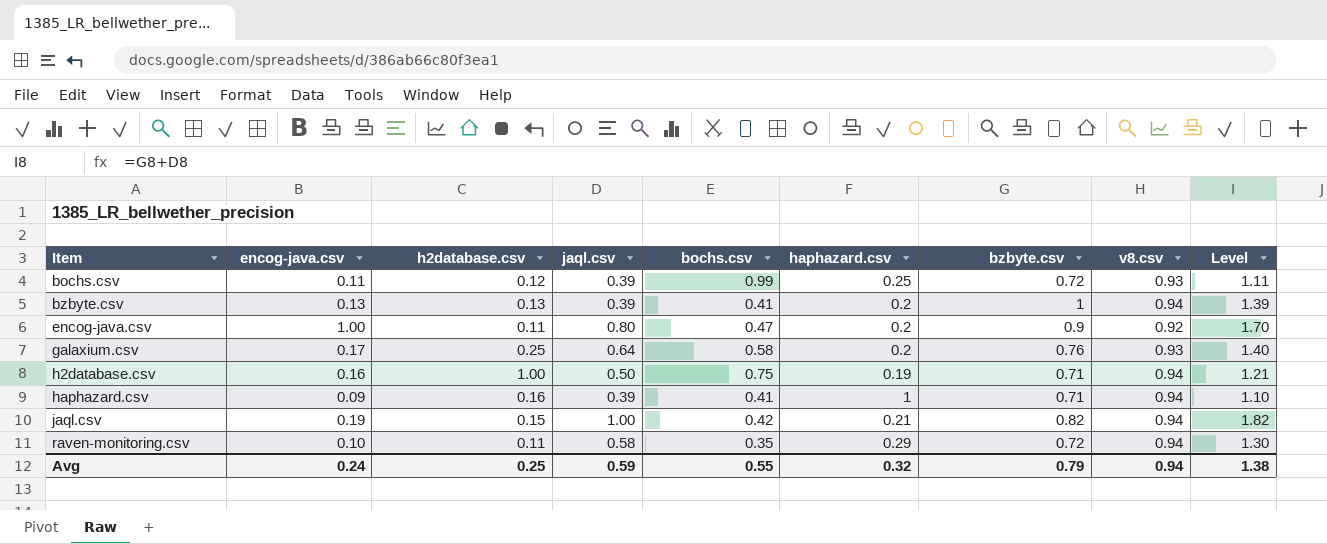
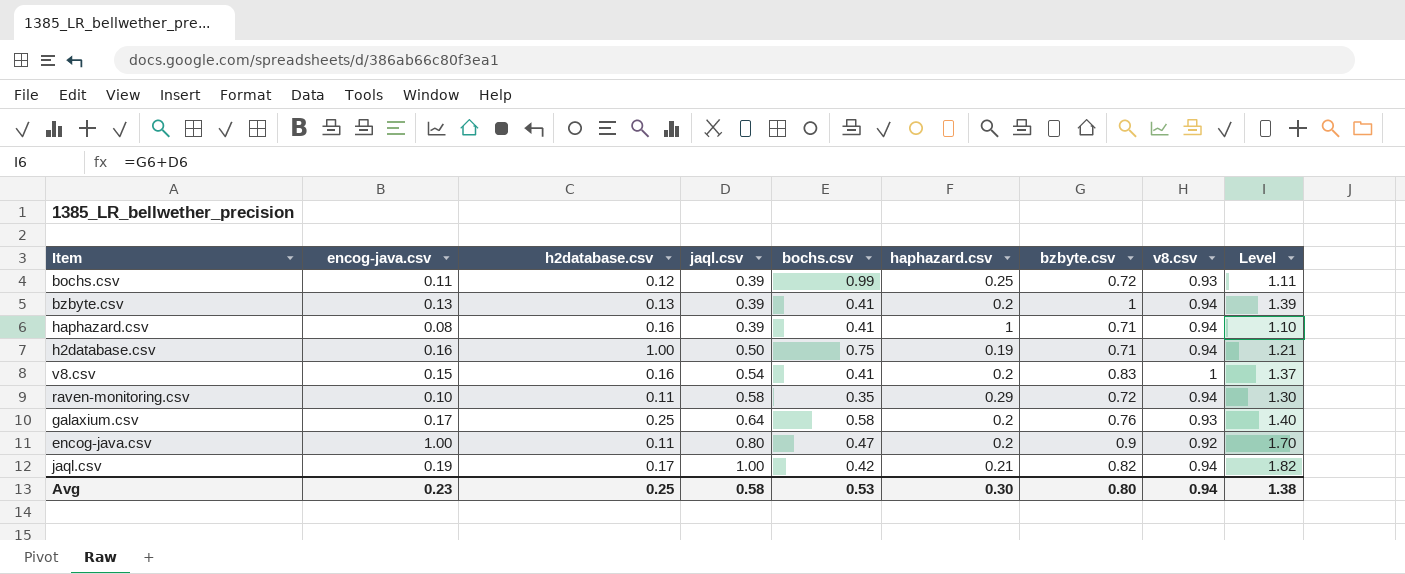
row order: Item ascending -> jaql.csv ascending
haphazard.csv | encog-java.csv: 0.09 -> 0.08
row v8.csv: none -> 0.15 | 0.16 | 0.54 | 0.41 | 0.2 | 0.83 | 1 | 1.37
jaql.csv | h2database.csv: 0.15 -> 0.17
Avg | encog-java.csv: 0.24 -> 0.23
Avg | jaql.csv: 0.59 -> 0.58
Avg | bochs.csv: 0.55 -> 0.53
Avg | haphazard.csv: 0.32 -> 0.30
Avg | bzbyte.csv: 0.79 -> 0.80

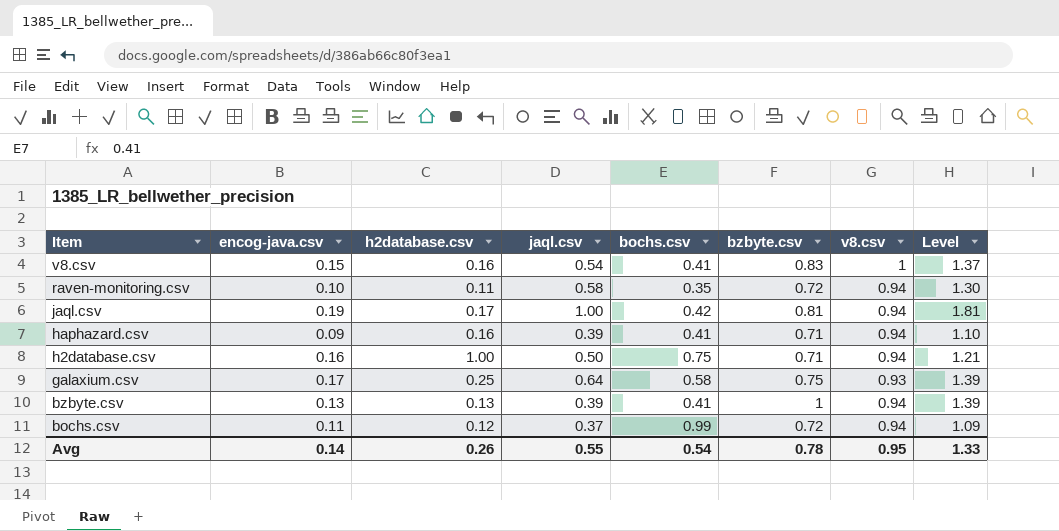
row order: jaql.csv ascending -> Item descending
column haphazard.csv | position: 6 -> none
row encog-java.csv: 1.00 | 0.11 | 0.80 | 0.47 | 0.2 | 0.9 | 0.92 | 1.70 -> none
jaql.csv | bzbyte.csv: 0.82 -> 0.81
jaql.csv | Level: 1.82 -> 1.81
haphazard.csv | encog-java.csv: 0.08 -> 0.09
galaxium.csv | bzbyte.csv: 0.76 -> 0.75
galaxium.csv | Level: 1.40 -> 1.39
bochs.csv | jaql.csv: 0.39 -> 0.37
bochs.csv | v8.csv: 0.93 -> 0.94
bochs.csv | Level: 1.11 -> 1.09
Avg | encog-java.csv: 0.23 -> 0.14
Avg | h2database.csv: 0.25 -> 0.26
Avg | jaql.csv: 0.58 -> 0.55
Avg | bochs.csv: 0.53 -> 0.54
Avg | bzbyte.csv: 0.80 -> 0.78
Avg | v8.csv: 0.94 -> 0.95
Avg | Level: 1.38 -> 1.33

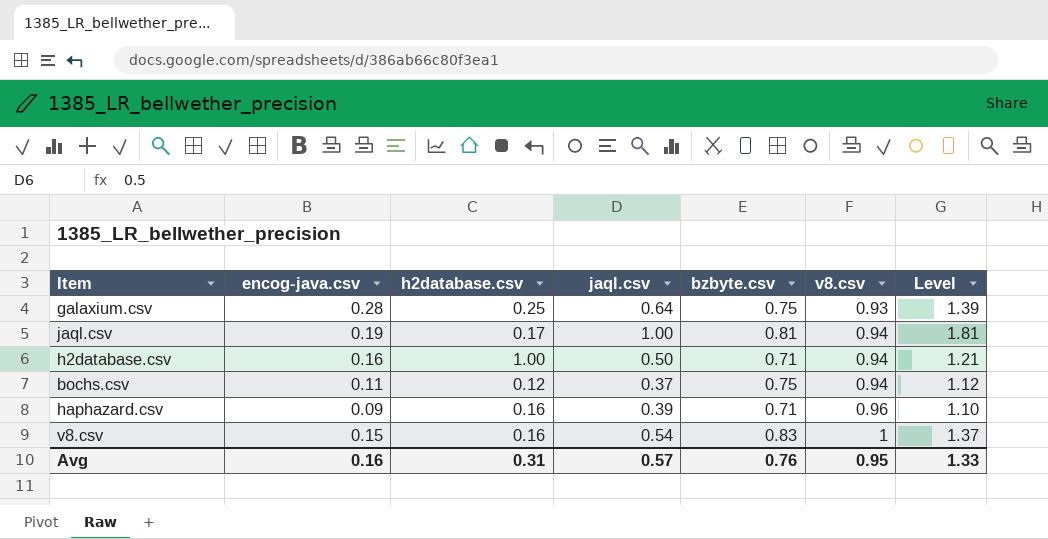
row order: Item descending -> v8.csv ascending
column bochs.csv | position: 5 -> none
row raven-monitoring.csv: 0.10 | 0.11 | 0.58 | 0.35 | 0.72 | 0.94 | 1.30 -> none
row bzbyte.csv: 0.13 | 0.13 | 0.39 | 0.41 | 1 | 0.94 | 1.39 -> none
galaxium.csv | encog-java.csv: 0.17 -> 0.28
bochs.csv | bzbyte.csv: 0.72 -> 0.75
bochs.csv | Level: 1.09 -> 1.12
haphazard.csv | v8.csv: 0.94 -> 0.96
Avg | encog-java.csv: 0.14 -> 0.16
Avg | h2database.csv: 0.26 -> 0.31
Avg | jaql.csv: 0.55 -> 0.57
Avg | bzbyte.csv: 0.78 -> 0.76

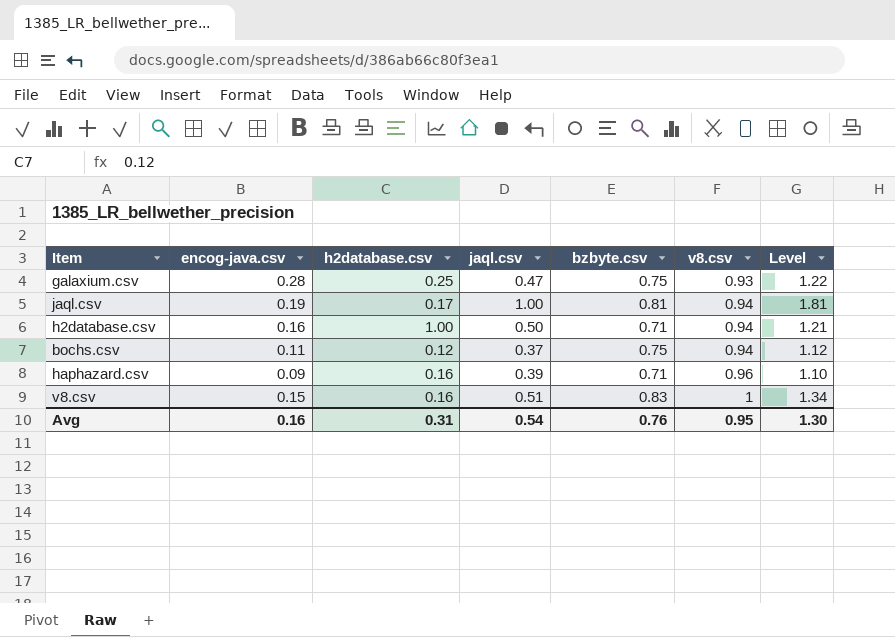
galaxium.csv | jaql.csv: 0.64 -> 0.47
galaxium.csv | Level: 1.39 -> 1.22
v8.csv | jaql.csv: 0.54 -> 0.51
v8.csv | Level: 1.37 -> 1.34
Avg | jaql.csv: 0.57 -> 0.54
Avg | Level: 1.33 -> 1.30

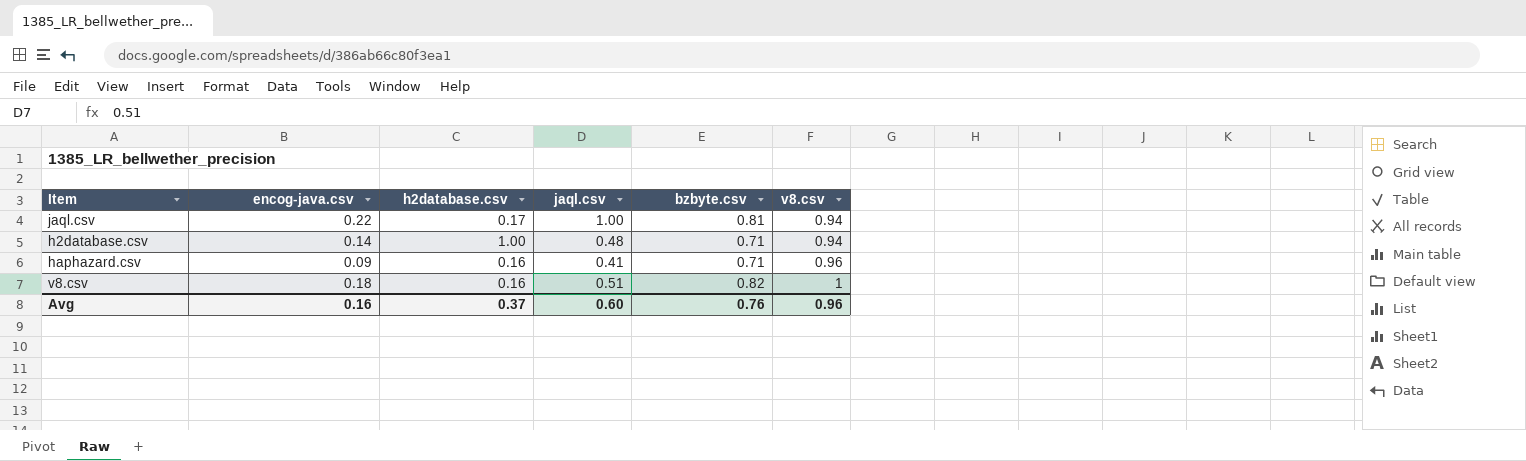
column Level | formula: [jaql.csv] + [bzbyte.csv] -> none
row galaxium.csv: 0.28 | 0.25 | 0.47 | 0.75 | 0.93 | 1.22 -> none
row bochs.csv: 0.11 | 0.12 | 0.37 | 0.75 | 0.94 | 1.12 -> none
jaql.csv | encog-java.csv: 0.19 -> 0.22
h2database.csv | encog-java.csv: 0.16 -> 0.14
h2database.csv | jaql.csv: 0.50 -> 0.48
haphazard.csv | jaql.csv: 0.39 -> 0.41
v8.csv | encog-java.csv: 0.15 -> 0.18
v8.csv | bzbyte.csv: 0.83 -> 0.82
Avg | h2database.csv: 0.31 -> 0.37
Avg | jaql.csv: 0.54 -> 0.60
Avg | v8.csv: 0.95 -> 0.96

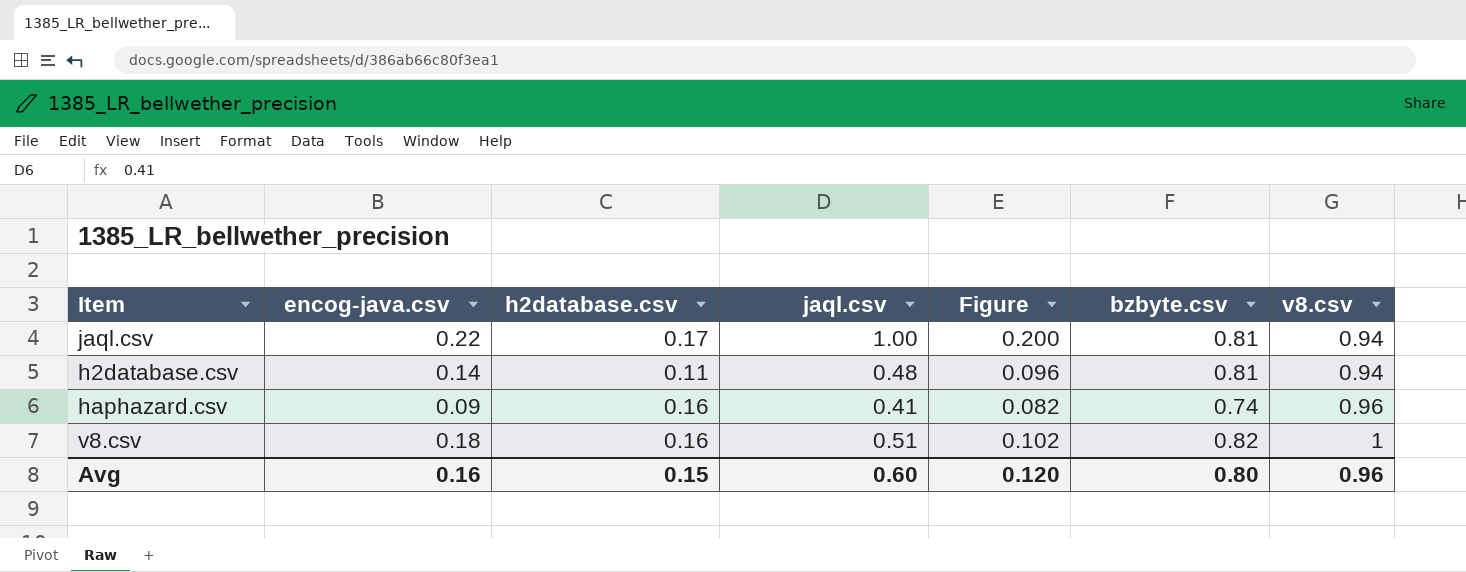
column Figure | formula: none -> [jaql.csv] * 0.2
h2database.csv | h2database.csv: 1.00 -> 0.11
h2database.csv | bzbyte.csv: 0.71 -> 0.81
haphazard.csv | bzbyte.csv: 0.71 -> 0.74
Avg | h2database.csv: 0.37 -> 0.15
Avg | bzbyte.csv: 0.76 -> 0.80

